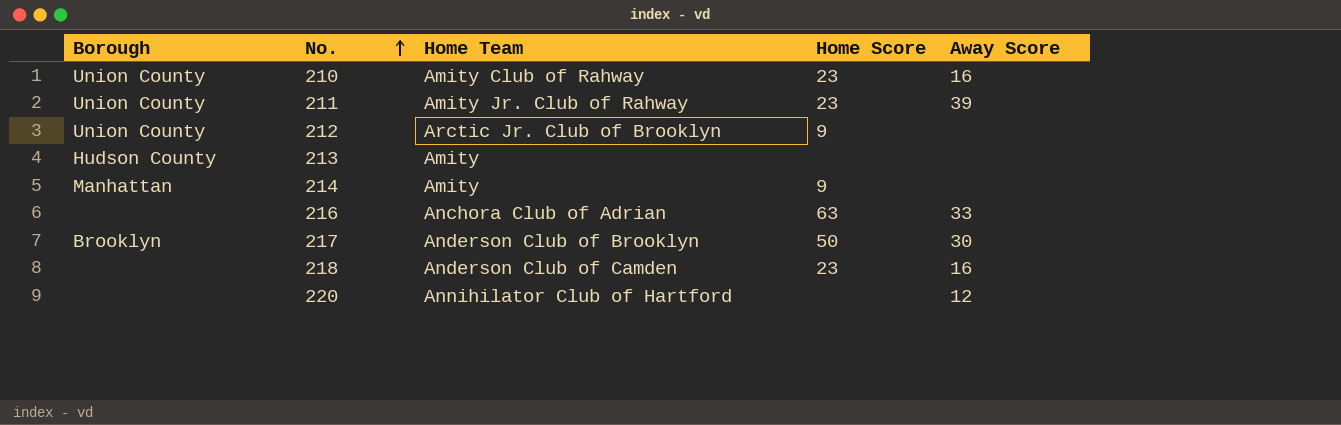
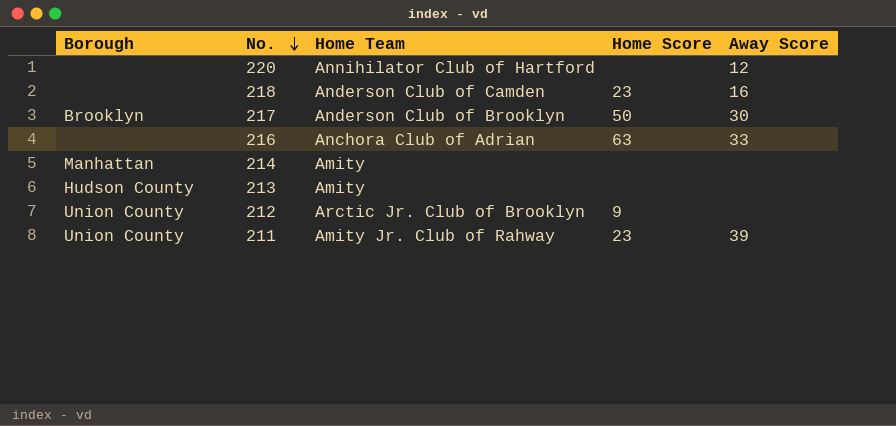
row order: No. ascending -> No. descending
row 210: Union County | Amity Club of Rahway | 23 | 16 -> none
214 | Home Score: 9 -> none

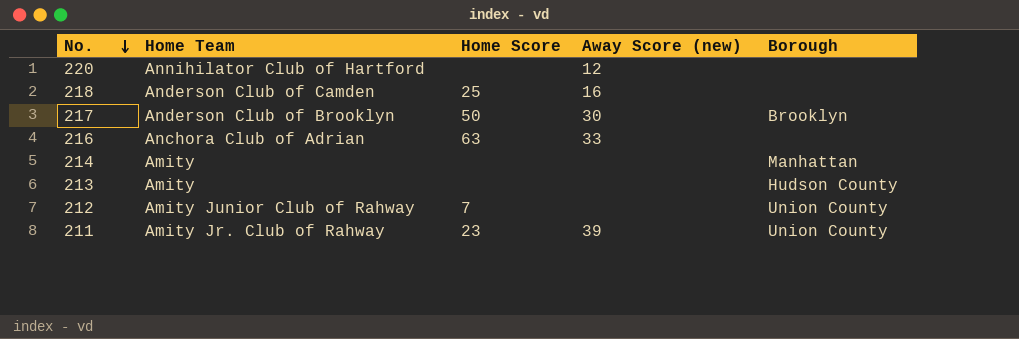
column name: Away Score -> Away Score (new)
column Borough | position: 1 -> 5
218 | Home Score: 23 -> 25
212 | Home Team: Arctic Jr. Club of Brooklyn -> Amity Junior Club of Rahway
212 | Home Score: 9 -> 7

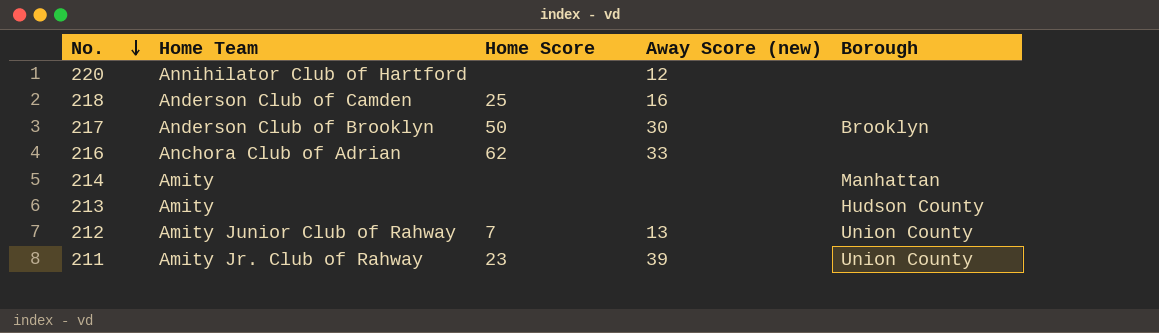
216 | Home Score: 63 -> 62
212 | Away Score (new): none -> 13

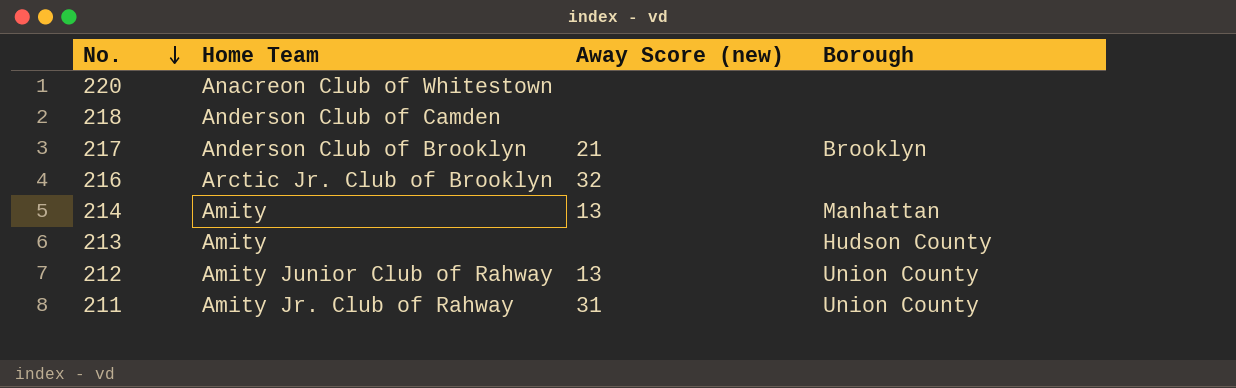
column Home Score | position: 3 -> none
220 | Home Team: Annihilator Club of Hartford -> Anacreon Club of Whitestown
220 | Away Score (new): 12 -> none
218 | Away Score (new): 16 -> none
217 | Away Score (new): 30 -> 21
216 | Home Team: Anchora Club of Adrian -> Arctic Jr. Club of Brooklyn
216 | Away Score (new): 33 -> 32
214 | Away Score (new): none -> 13
211 | Away Score (new): 39 -> 31

